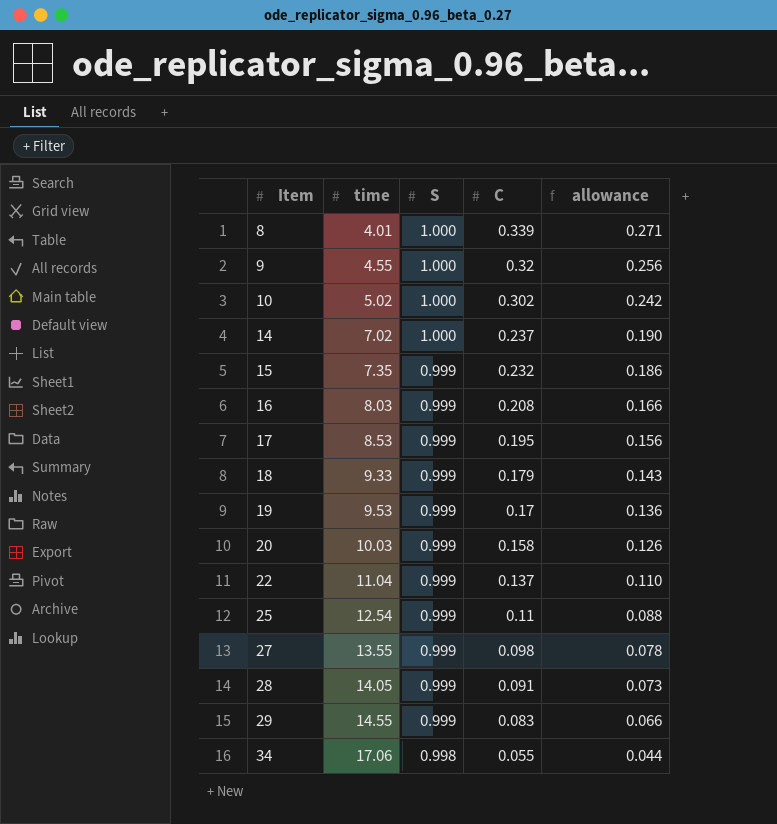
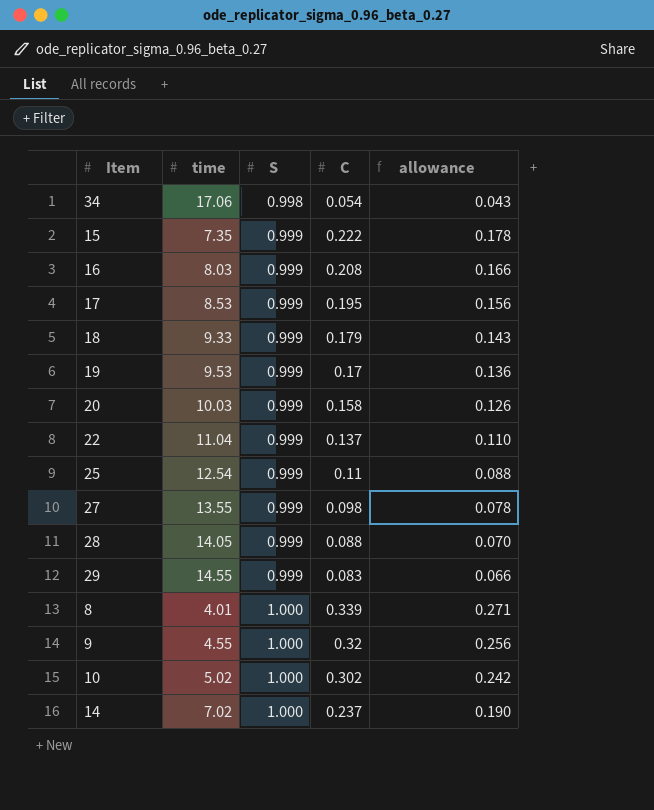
row order: Item ascending -> S ascending
34 | C: 0.055 -> 0.054
34 | allowance: 0.044 -> 0.043
15 | C: 0.232 -> 0.222
15 | allowance: 0.186 -> 0.178
28 | C: 0.091 -> 0.088
28 | allowance: 0.073 -> 0.070

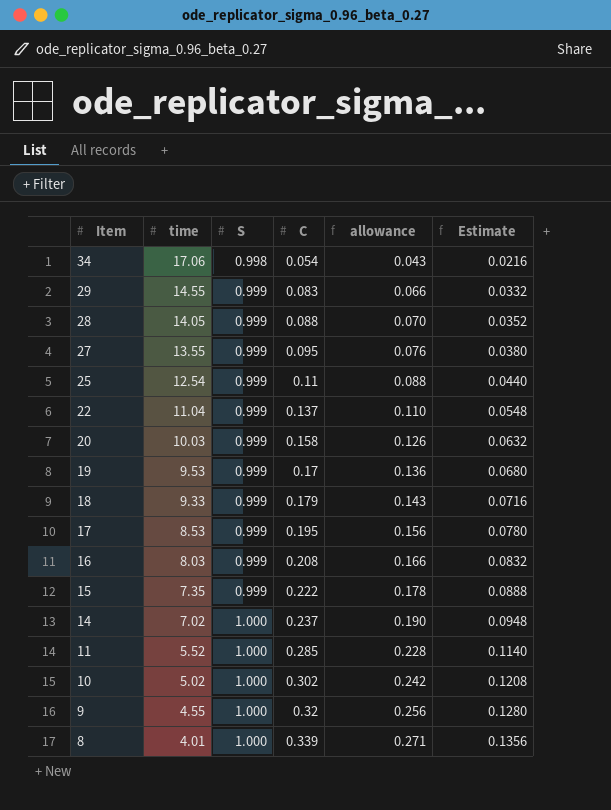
row order: S ascending -> Item descending
column Estimate | formula: none -> [C] * 0.4
27 | C: 0.098 -> 0.095
27 | allowance: 0.078 -> 0.076
row 11: none -> 5.52 | 1.000 | 0.285 | 0.228 | 0.1140

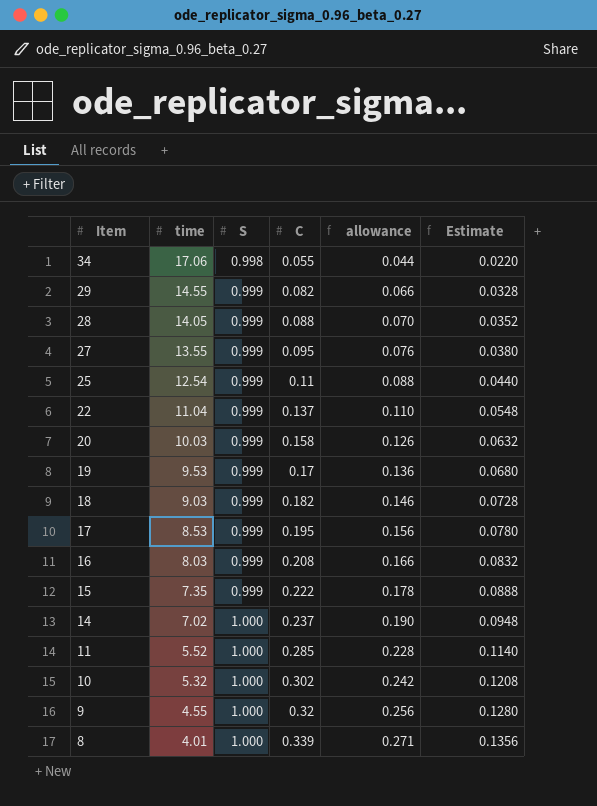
34 | C: 0.054 -> 0.055
34 | allowance: 0.043 -> 0.044
34 | Estimate: 0.0216 -> 0.0220
29 | C: 0.083 -> 0.082
29 | Estimate: 0.0332 -> 0.0328
18 | time: 9.33 -> 9.03
18 | C: 0.179 -> 0.182
18 | allowance: 0.143 -> 0.146
18 | Estimate: 0.0716 -> 0.0728
10 | time: 5.02 -> 5.32

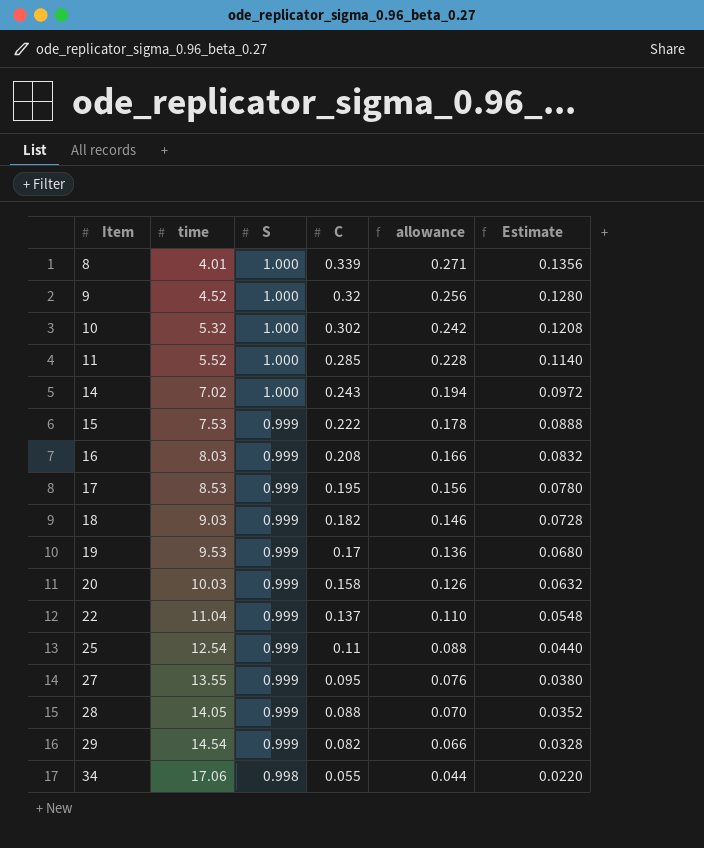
row order: Item descending -> Item ascending
9 | time: 4.55 -> 4.52
14 | C: 0.237 -> 0.243
14 | allowance: 0.190 -> 0.194
14 | Estimate: 0.0948 -> 0.0972
15 | time: 7.35 -> 7.53
29 | time: 14.55 -> 14.54

